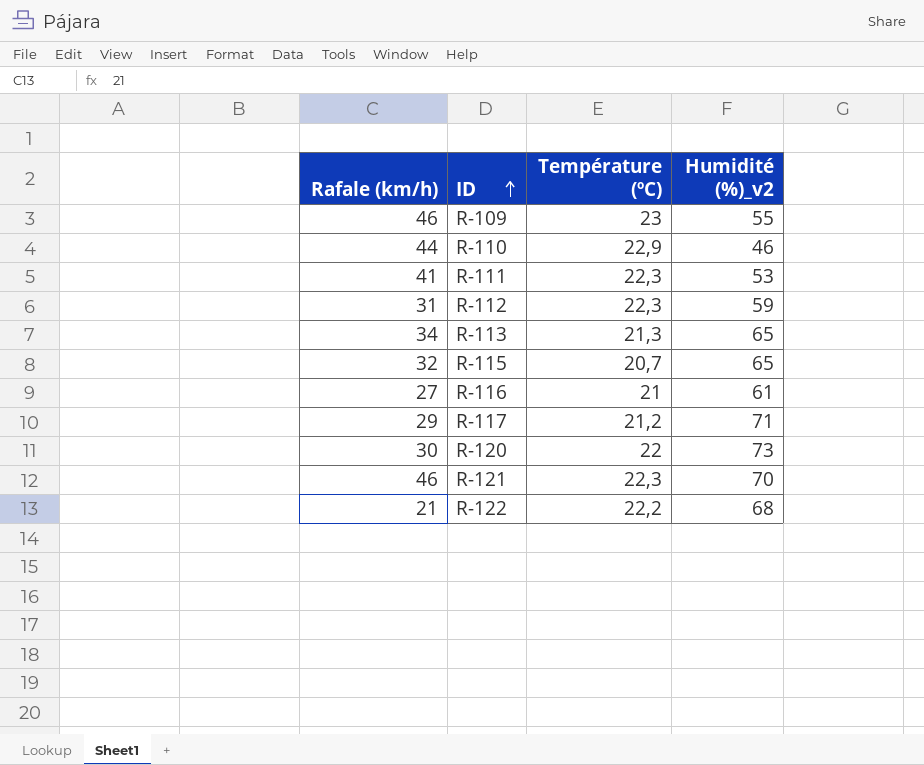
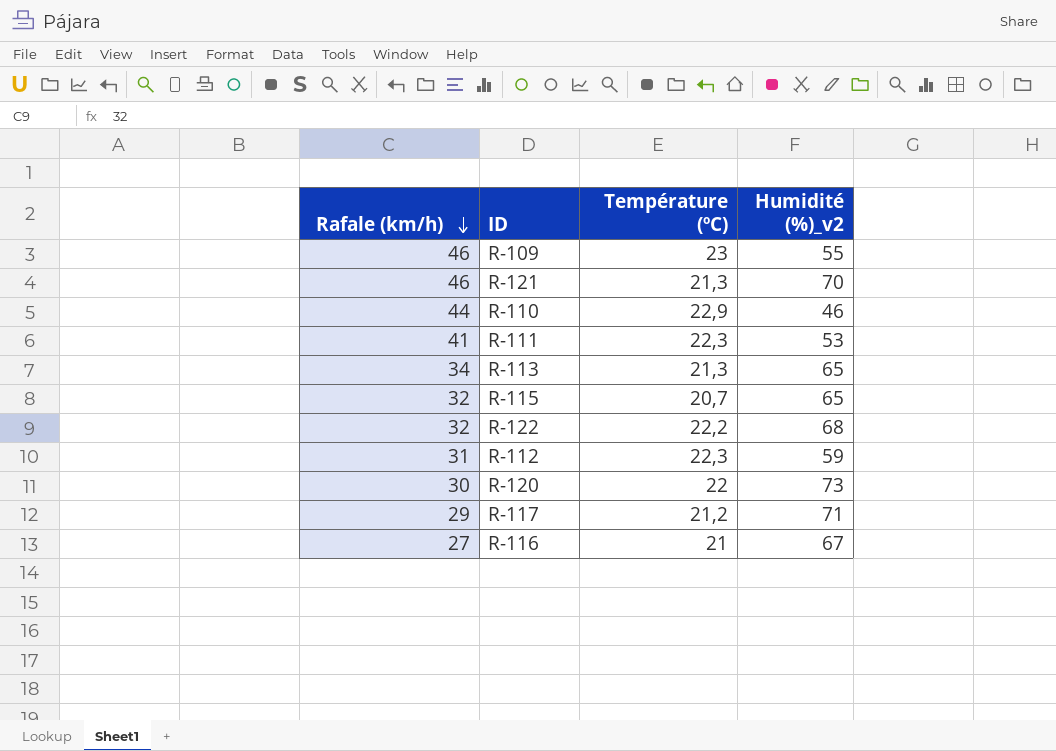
row order: ID ascending -> Rafale (km/h) descending
R-121 | Température (ºC): 22,3 -> 21,3
R-122 | Rafale (km/h): 21 -> 32
R-116 | Humidité (%)_v2: 61 -> 67

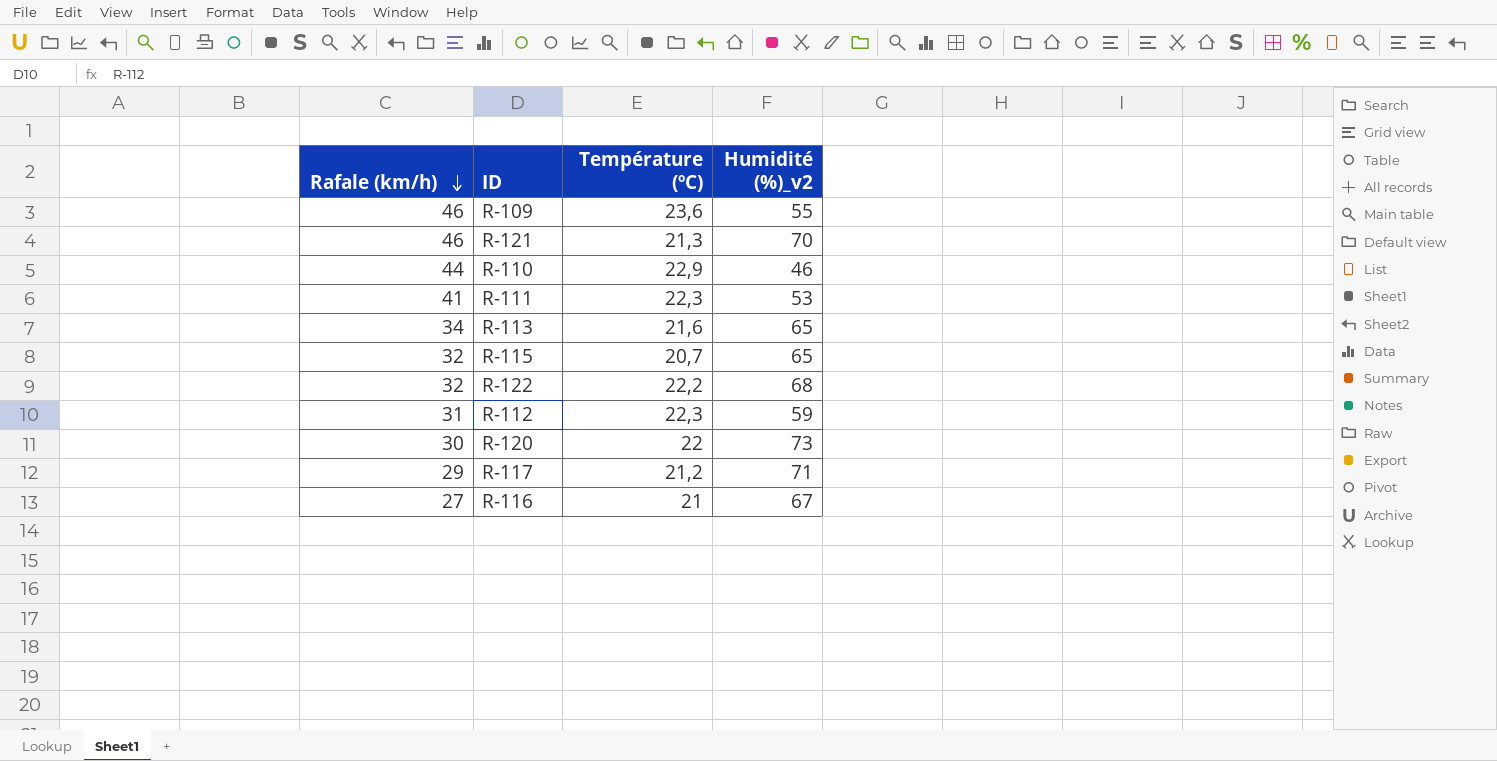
R-109 | Température (ºC): 23 -> 23,6
R-113 | Température (ºC): 21,3 -> 21,6

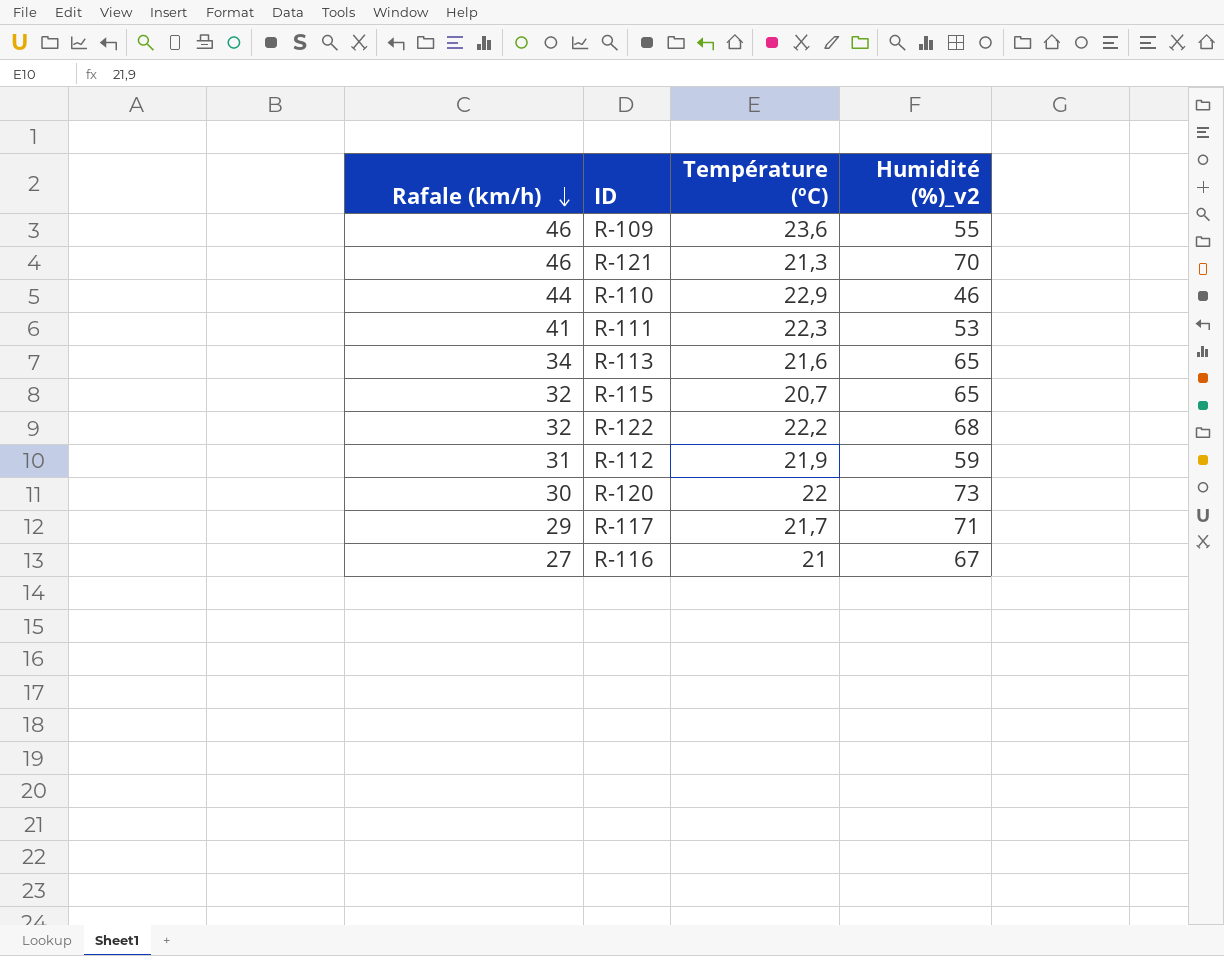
R-112 | Température (ºC): 22,3 -> 21,9
R-117 | Température (ºC): 21,2 -> 21,7

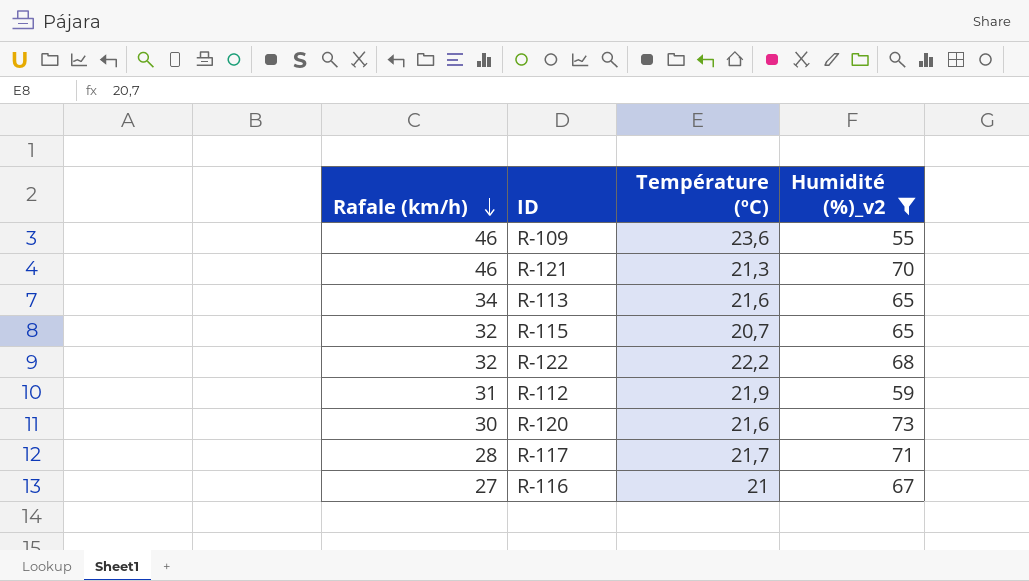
filter: none -> Humidité (%)_v2 >= 55
R-120 | Température (ºC): 22 -> 21,6
R-117 | Rafale (km/h): 29 -> 28

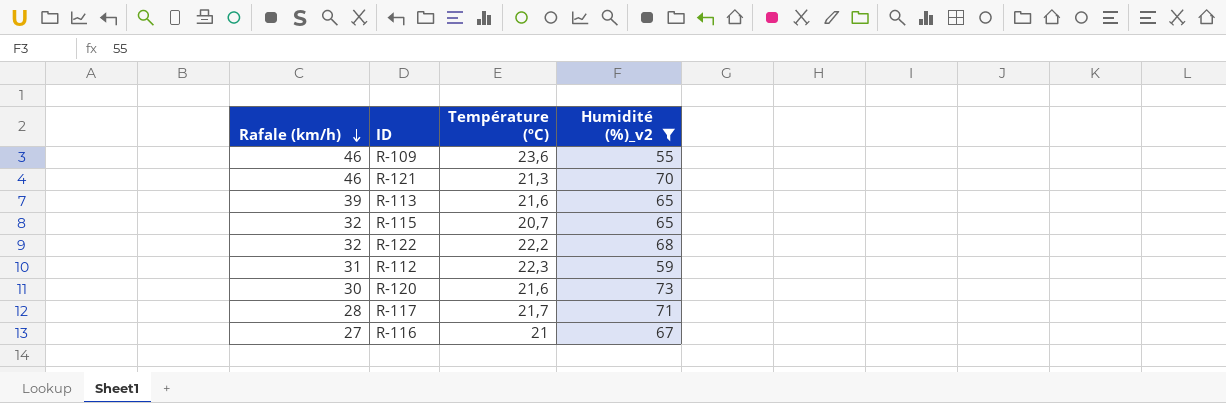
R-113 | Rafale (km/h): 34 -> 39
R-112 | Température (ºC): 21,9 -> 22,3

